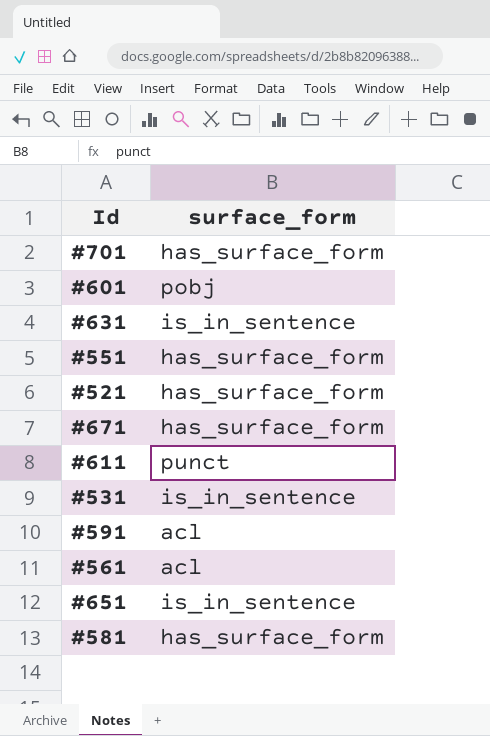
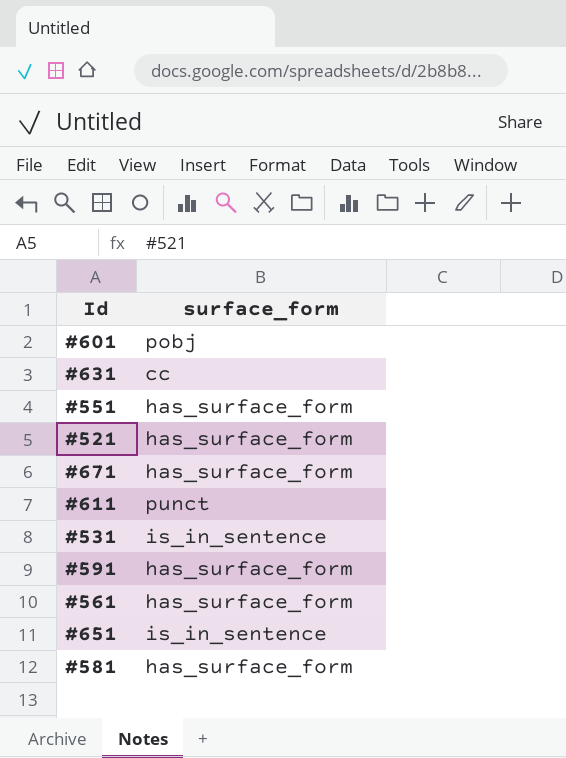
row #701: has_surface_form -> none
#631 | surface_form: is_in_sentence -> cc
#591 | surface_form: acl -> has_surface_form
#561 | surface_form: acl -> has_surface_form

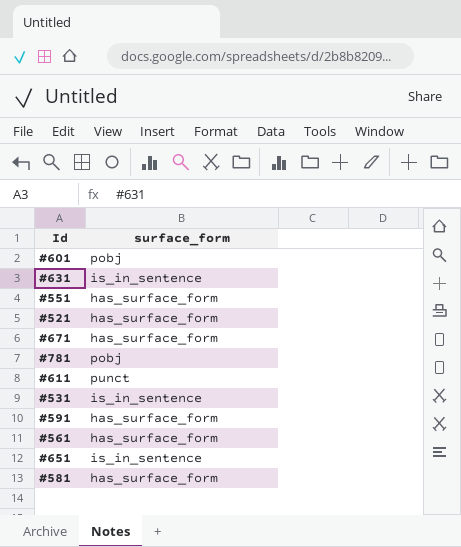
#631 | surface_form: cc -> is_in_sentence
row #781: none -> pobj

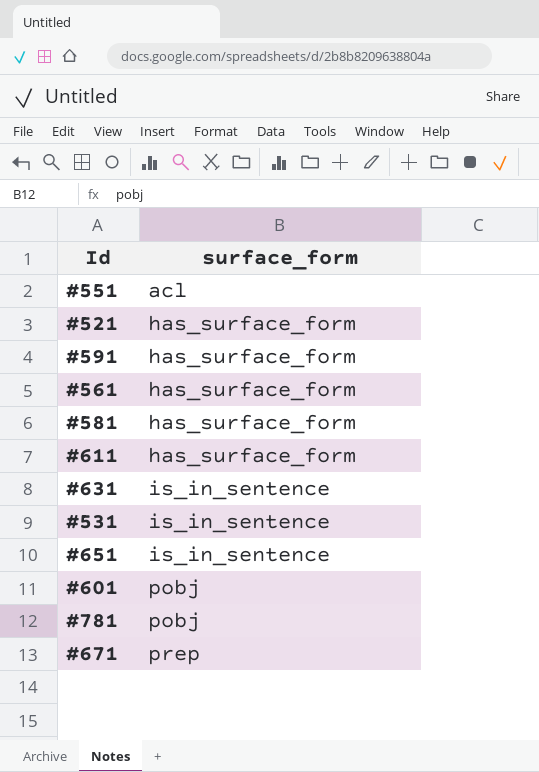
row order: none -> surface_form ascending
#551 | surface_form: has_surface_form -> acl
#611 | surface_form: punct -> has_surface_form
#671 | surface_form: has_surface_form -> prep

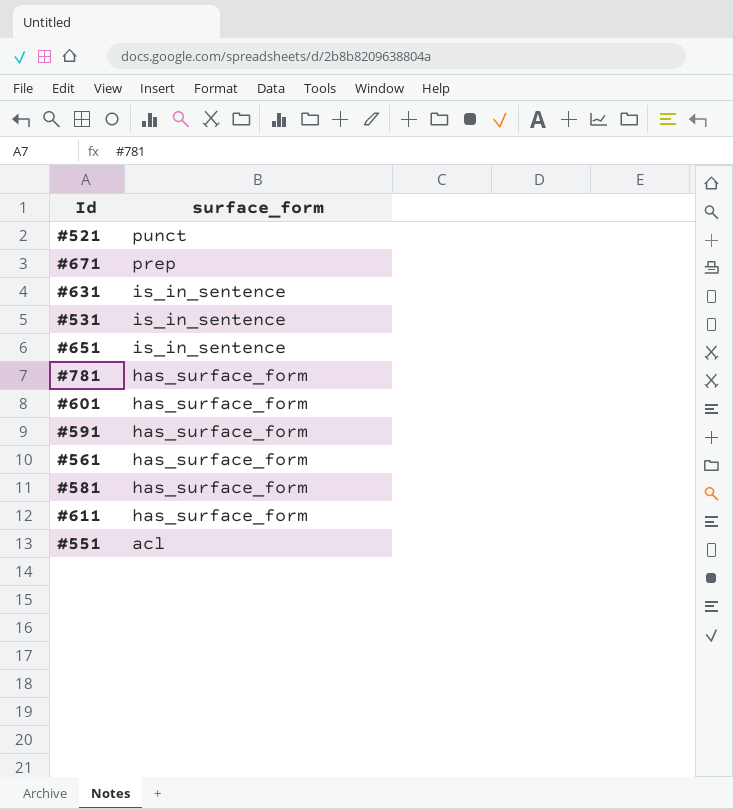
row order: surface_form ascending -> surface_form descending
#521 | surface_form: has_surface_form -> punct
#781 | surface_form: pobj -> has_surface_form
#601 | surface_form: pobj -> has_surface_form

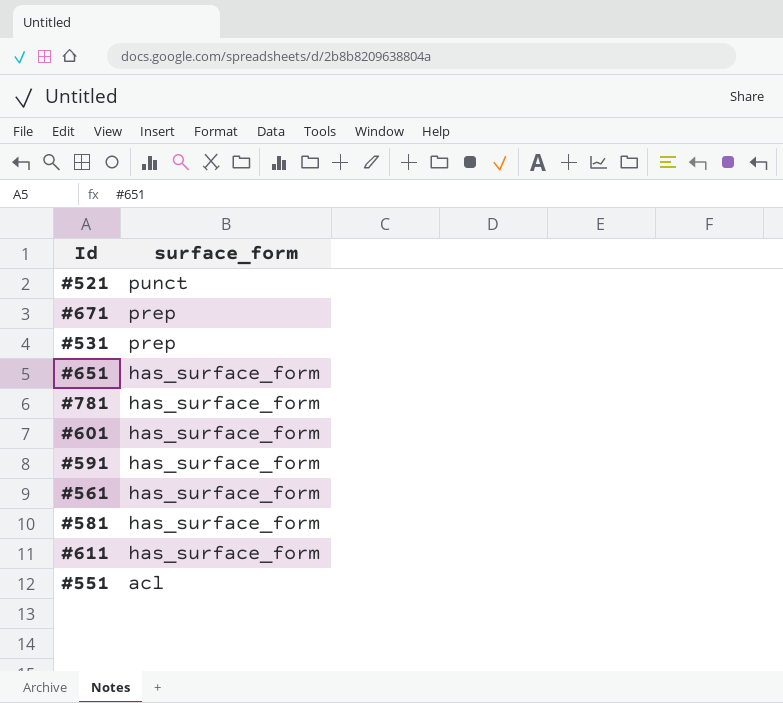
row #631: is_in_sentence -> none
#531 | surface_form: is_in_sentence -> prep
#651 | surface_form: is_in_sentence -> has_surface_form

